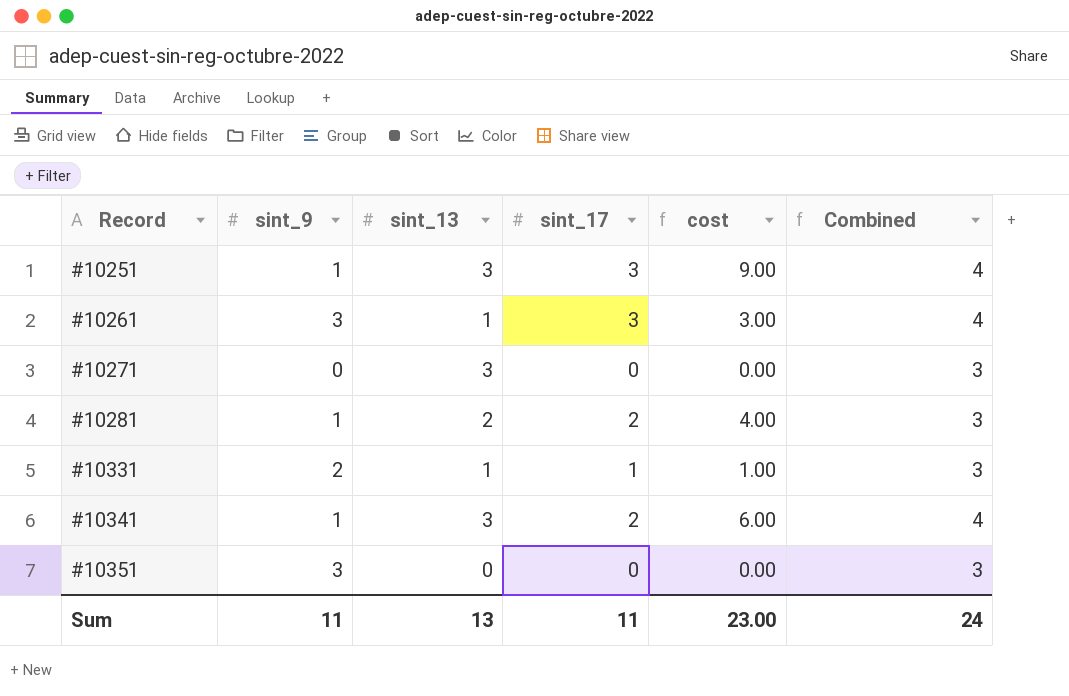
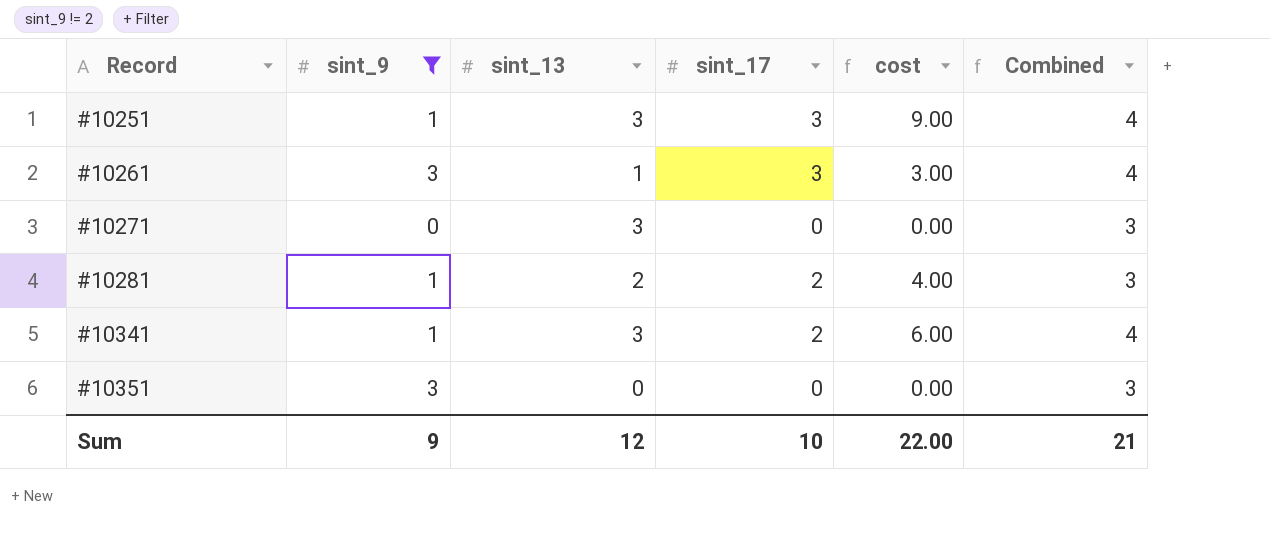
filter: none -> sint_9 != 2
Sum | sint_9: 11 -> 9
Sum | sint_13: 13 -> 12
Sum | sint_17: 11 -> 10
Sum | cost: 23.00 -> 22.00
Sum | Combined: 24 -> 21

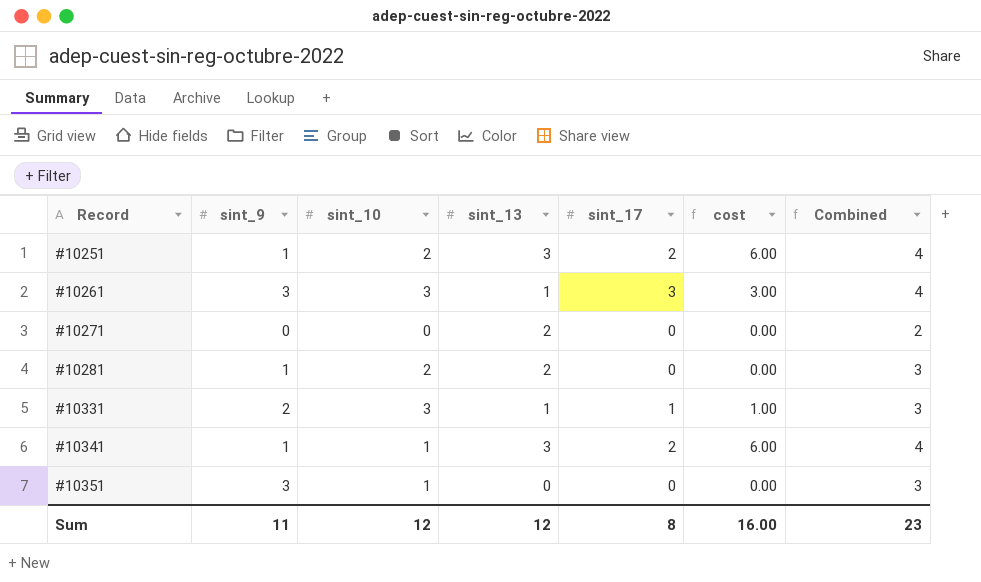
filter: sint_9 != 2 -> none
column sint_10 | position: none -> 3
#10251 | sint_17: 3 -> 2
#10251 | cost: 9.00 -> 6.00
#10271 | sint_13: 3 -> 2
#10271 | Combined: 3 -> 2
#10281 | sint_17: 2 -> 0
#10281 | cost: 4.00 -> 0.00
Sum | sint_9: 9 -> 11
Sum | sint_17: 10 -> 8
Sum | cost: 22.00 -> 16.00
Sum | Combined: 21 -> 23

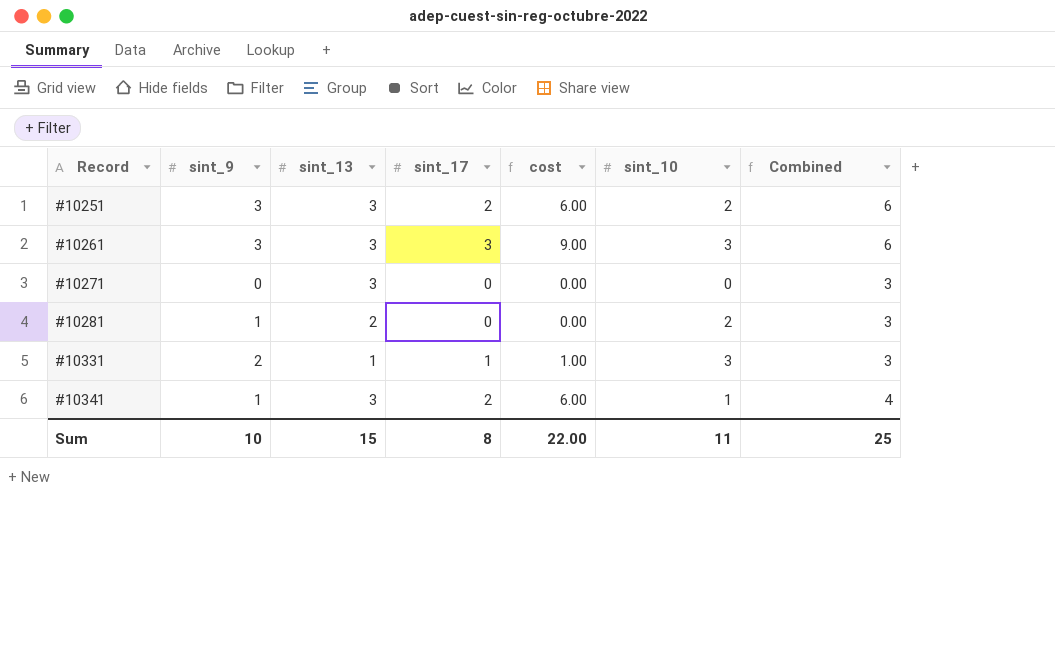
column sint_10 | position: 3 -> 6
row #10351: 3 | 1 | 0 | 0 | 0.00 | 3 -> none
#10251 | sint_9: 1 -> 3
#10251 | Combined: 4 -> 6
#10261 | sint_13: 1 -> 3
#10261 | cost: 3.00 -> 9.00
#10261 | Combined: 4 -> 6
#10271 | sint_13: 2 -> 3
#10271 | Combined: 2 -> 3
Sum | sint_9: 11 -> 10
Sum | sint_13: 12 -> 15
Sum | cost: 16.00 -> 22.00
Sum | sint_10: 12 -> 11
Sum | Combined: 23 -> 25

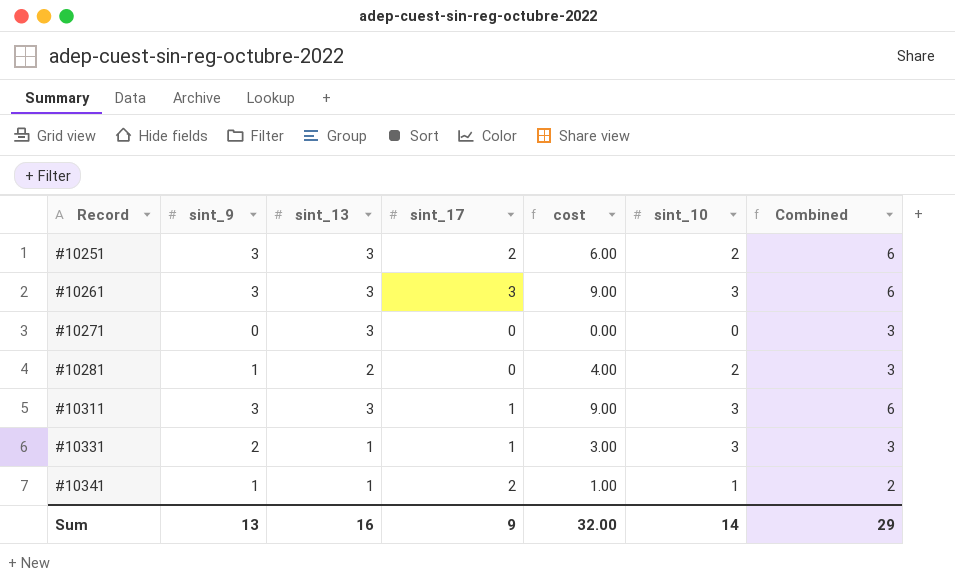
column cost | formula: [sint_13] * [sint_17] -> [sint_13] * [sint_10]
row #10311: none -> 3 | 3 | 1 | 9.00 | 3 | 6
#10341 | sint_13: 3 -> 1
#10341 | Combined: 4 -> 2
Sum | sint_9: 10 -> 13
Sum | sint_13: 15 -> 16
Sum | sint_17: 8 -> 9
Sum | cost: 22.00 -> 32.00
Sum | sint_10: 11 -> 14
Sum | Combined: 25 -> 29

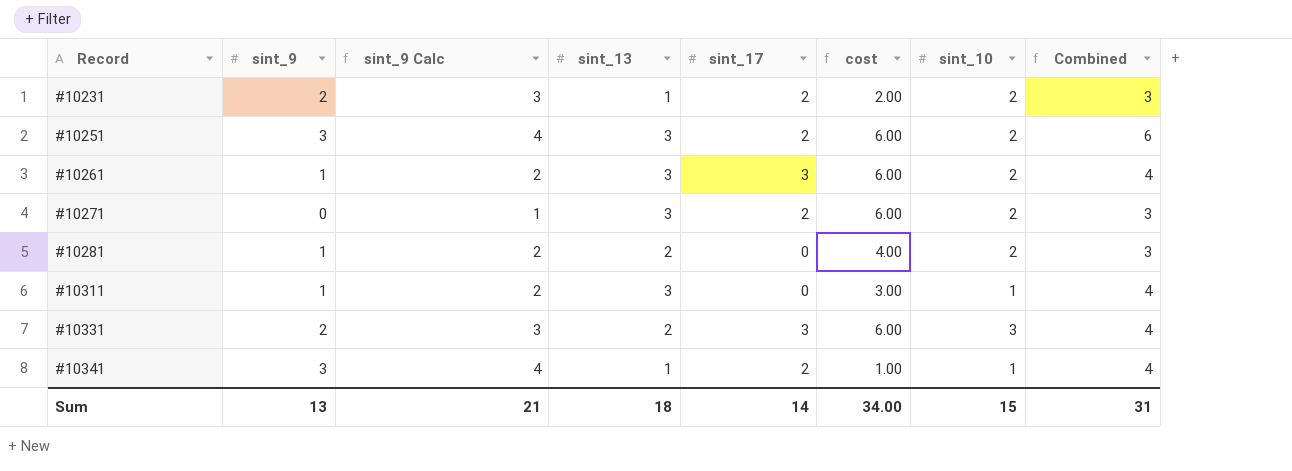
column sint_9 Calc | formula: none -> [sint_9] + 1
row #10231: none -> 2 | 3 | 1 | 2 | 2.00 | 2 | 3
#10261 | sint_9: 3 -> 1
#10261 | cost: 9.00 -> 6.00
#10261 | sint_10: 3 -> 2
#10261 | Combined: 6 -> 4
#10271 | sint_17: 0 -> 2
#10271 | cost: 0.00 -> 6.00
#10271 | sint_10: 0 -> 2
#10311 | sint_9: 3 -> 1
#10311 | sint_17: 1 -> 0
#10311 | cost: 9.00 -> 3.00
#10311 | sint_10: 3 -> 1
#10311 | Combined: 6 -> 4
#10331 | sint_13: 1 -> 2
#10331 | sint_17: 1 -> 3
#10331 | cost: 3.00 -> 6.00
#10331 | Combined: 3 -> 4
#10341 | sint_9: 1 -> 3
#10341 | Combined: 2 -> 4
Sum | sint_13: 16 -> 18
Sum | sint_17: 9 -> 14
Sum | cost: 32.00 -> 34.00
Sum | sint_10: 14 -> 15
Sum | Combined: 29 -> 31

